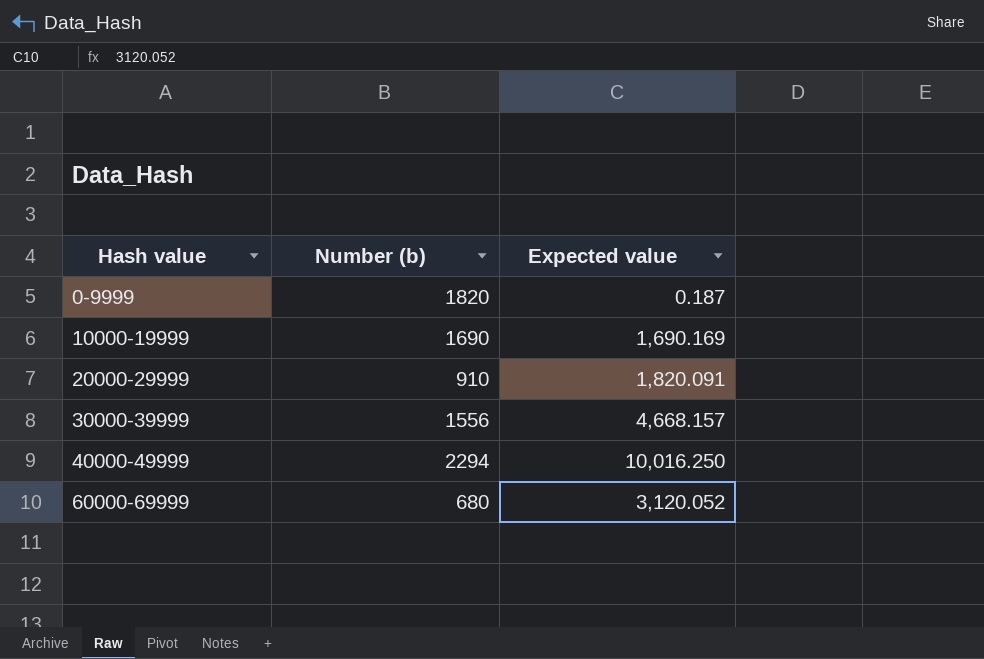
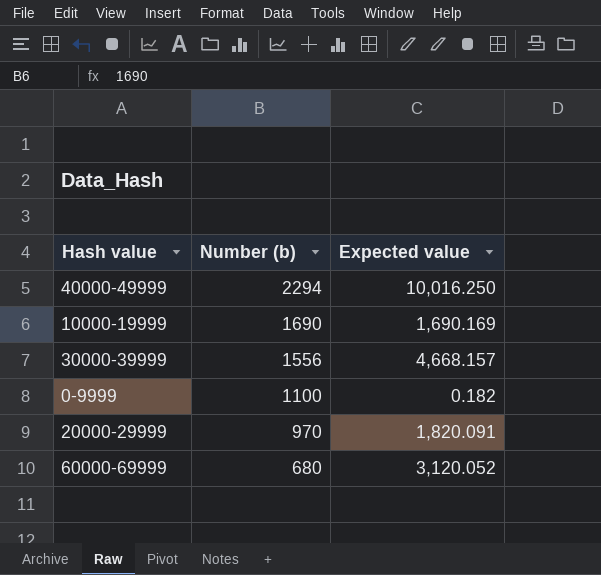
row order: Hash value ascending -> Number (b) descending
0-9999 | Number (b): 1820 -> 1100
0-9999 | Expected value: 0.187 -> 0.182
20000-29999 | Number (b): 910 -> 970

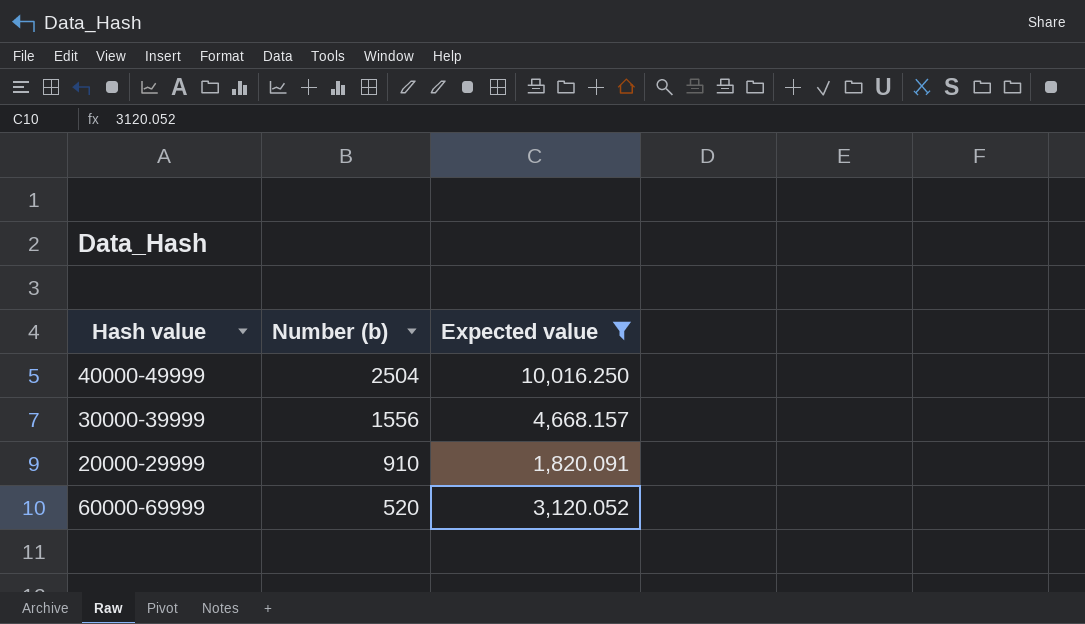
filter: none -> Expected value >= 1,820.091
40000-49999 | Number (b): 2294 -> 2504
20000-29999 | Number (b): 970 -> 910
60000-69999 | Number (b): 680 -> 520

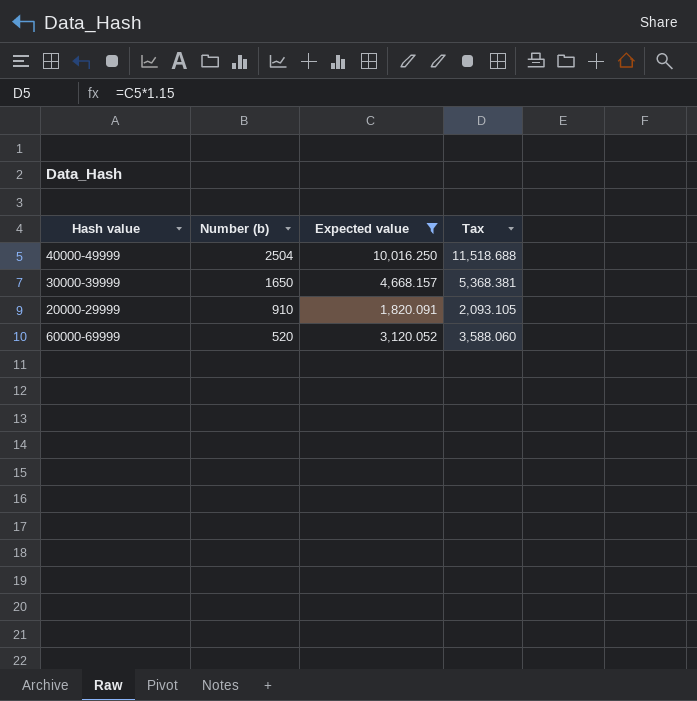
column Tax | formula: none -> [Expected value] * 1.15
30000-39999 | Number (b): 1556 -> 1650

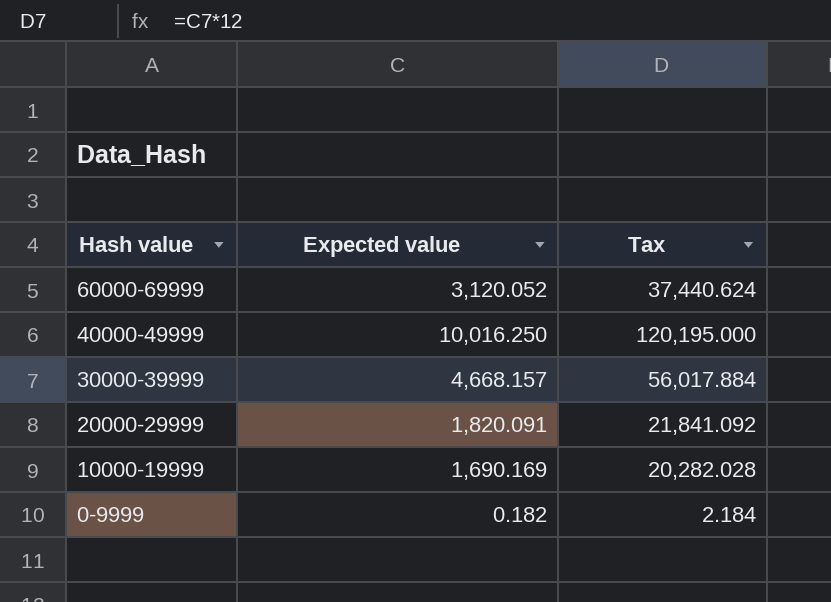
filter: Expected value >= 1,820.091 -> none
row order: Number (b) descending -> Hash value descending
column Number (b) | position: 2 -> none
column Tax | formula: [Expected value] * 1.15 -> [Expected value] * 12

